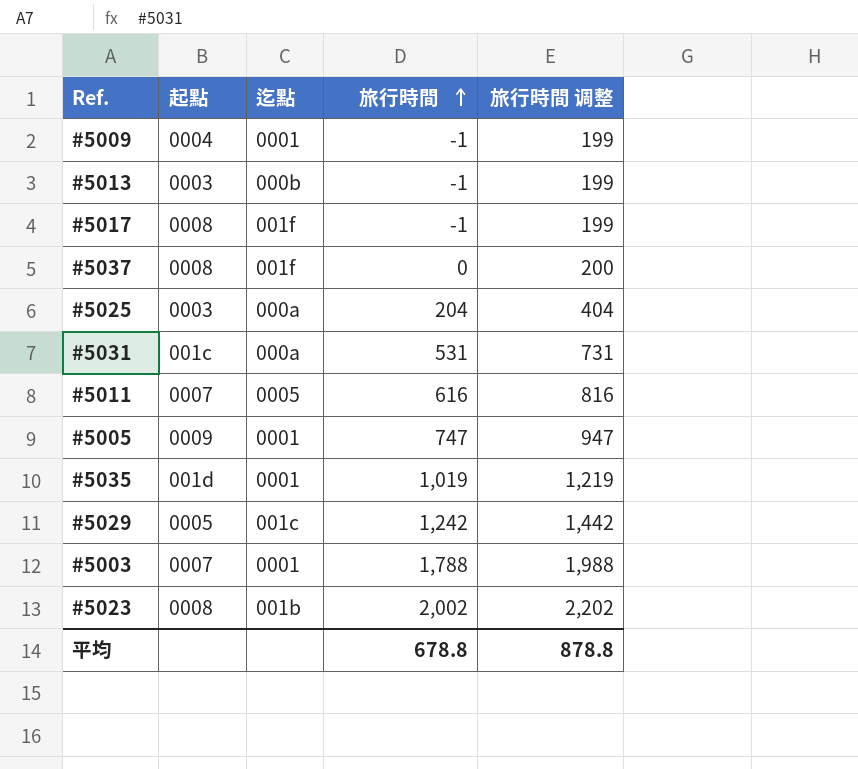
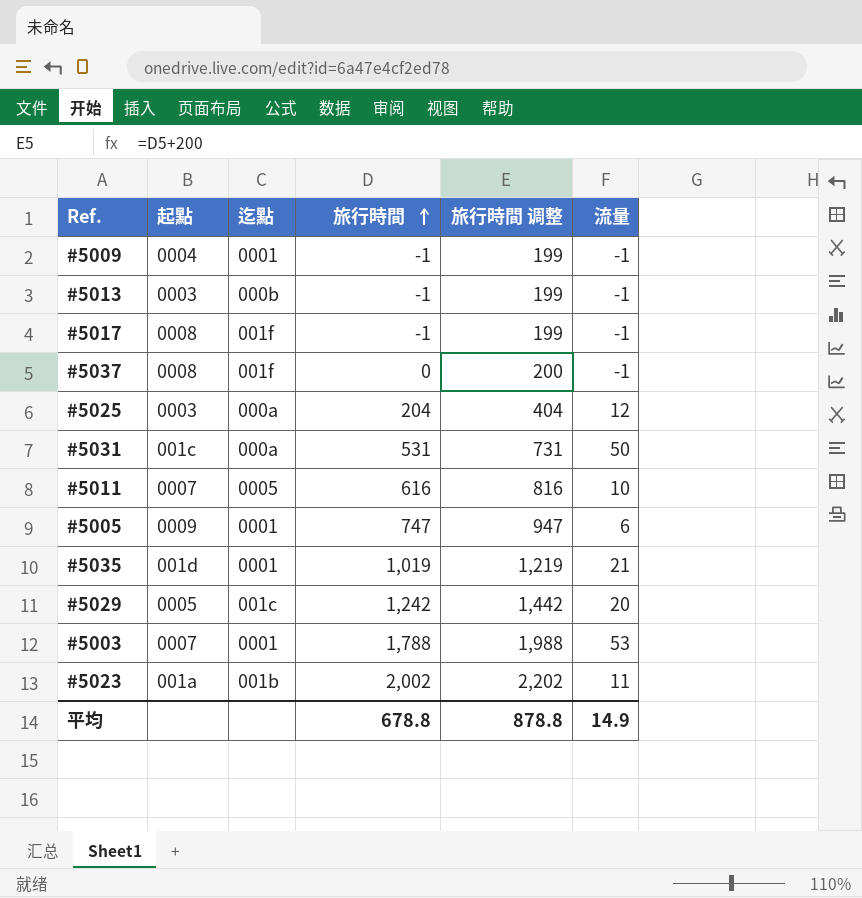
column 流量 | position: none -> 6
#5023 | 起點: 0008 -> 001a

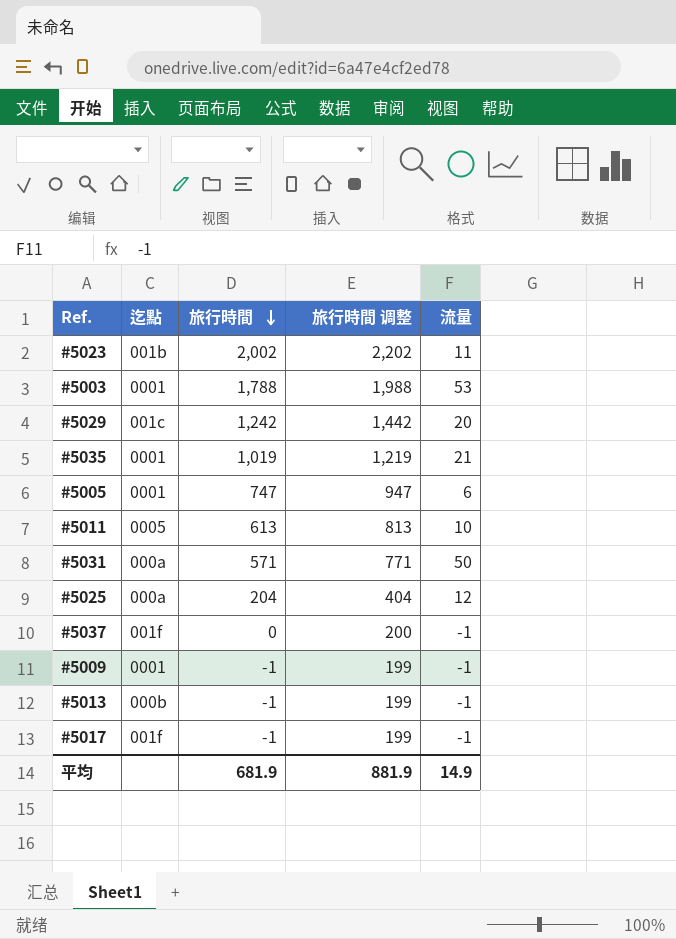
row order: 旅行時間 ascending -> 旅行時間 descending
column 起點 | position: 2 -> none
#5011 | 旅行時間: 616 -> 613
#5011 | 旅行時間 调整: 816 -> 813
#5031 | 旅行時間: 531 -> 571
#5031 | 旅行時間 调整: 731 -> 771
平均 | 旅行時間: 678.8 -> 681.9
平均 | 旅行時間 调整: 878.8 -> 881.9

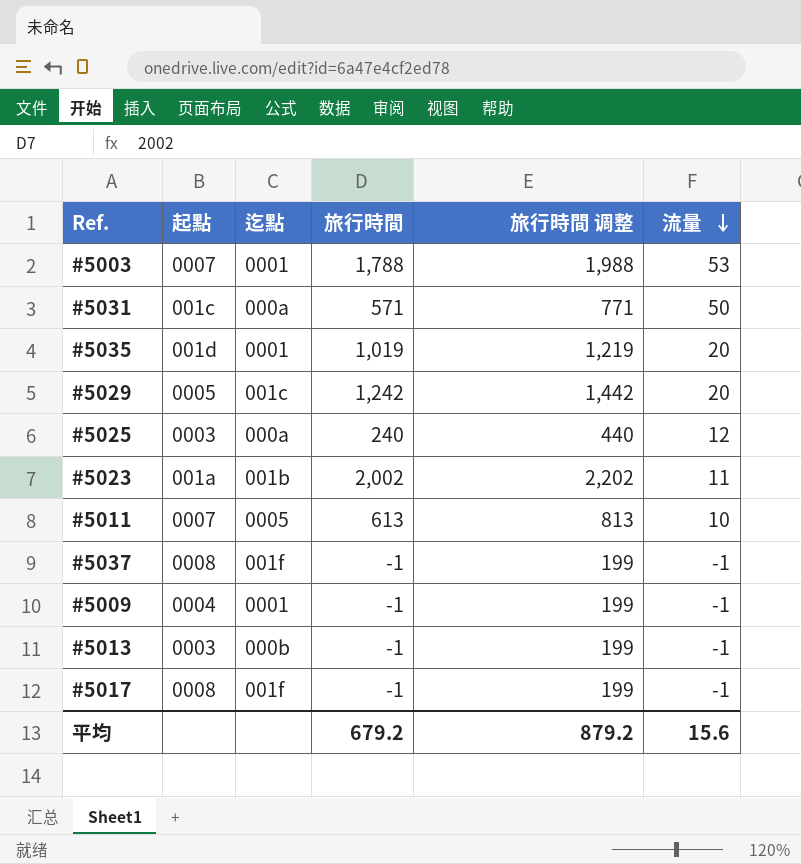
row order: 旅行時間 descending -> 流量 descending
column 起點 | position: none -> 2
row #5005: 0001 | 747 | 947 | 6 -> none
#5035 | 流量: 21 -> 20
#5025 | 旅行時間: 204 -> 240
#5025 | 旅行時間 调整: 404 -> 440
#5037 | 旅行時間: 0 -> -1
#5037 | 旅行時間 调整: 200 -> 199
平均 | 旅行時間: 681.9 -> 679.2
平均 | 旅行時間 调整: 881.9 -> 879.2
平均 | 流量: 14.9 -> 15.6

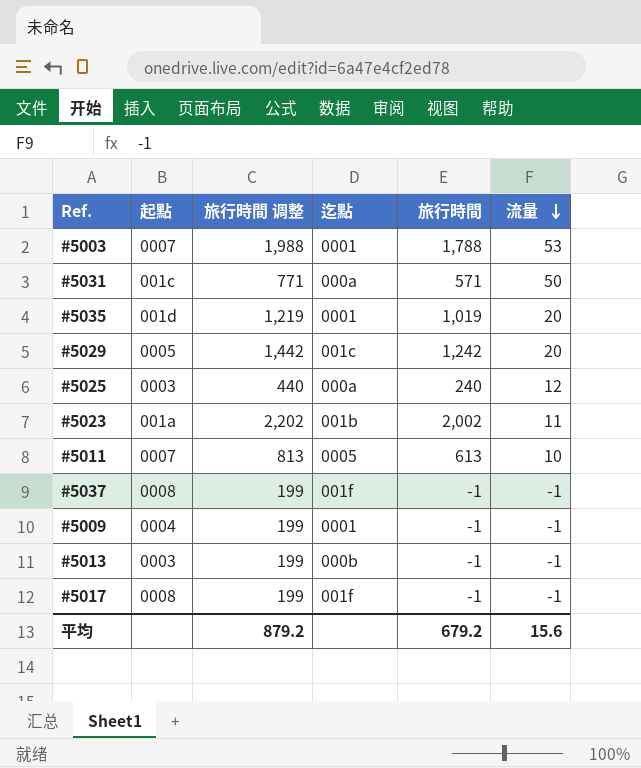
column 旅行時間 调整 | position: 5 -> 3

